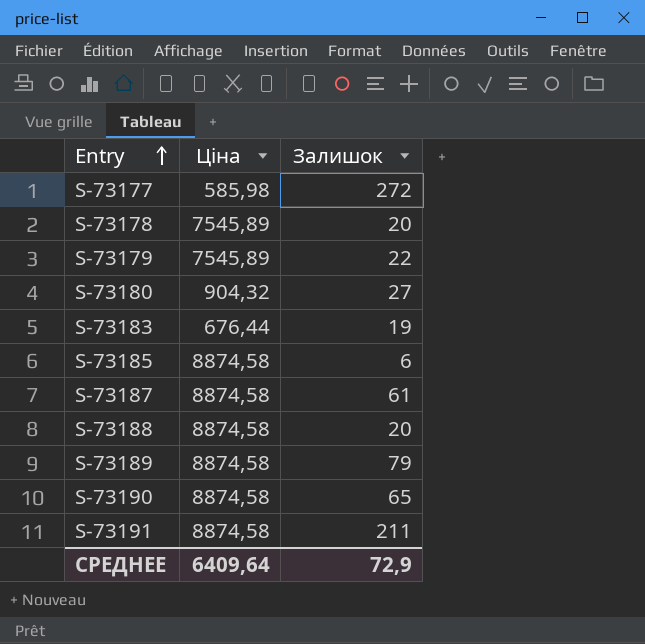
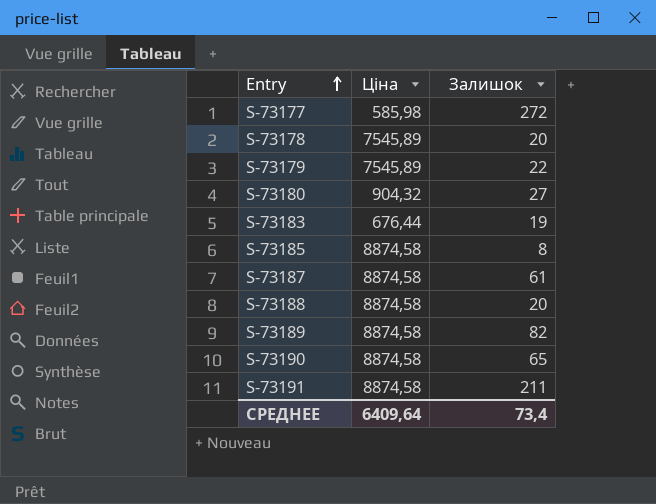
S-73185 | Залишок: 6 -> 8
S-73189 | Залишок: 79 -> 82
СРЕДНЕЕ | Залишок: 72,9 -> 73,4

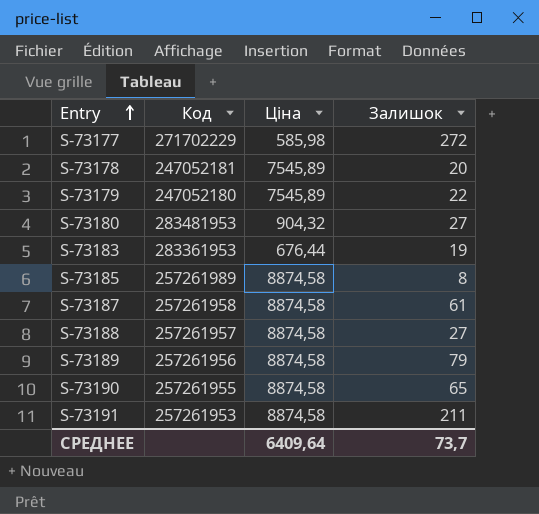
column Код | position: none -> 2
S-73188 | Залишок: 20 -> 27
S-73189 | Залишок: 82 -> 79
СРЕДНЕЕ | Залишок: 73,4 -> 73,7

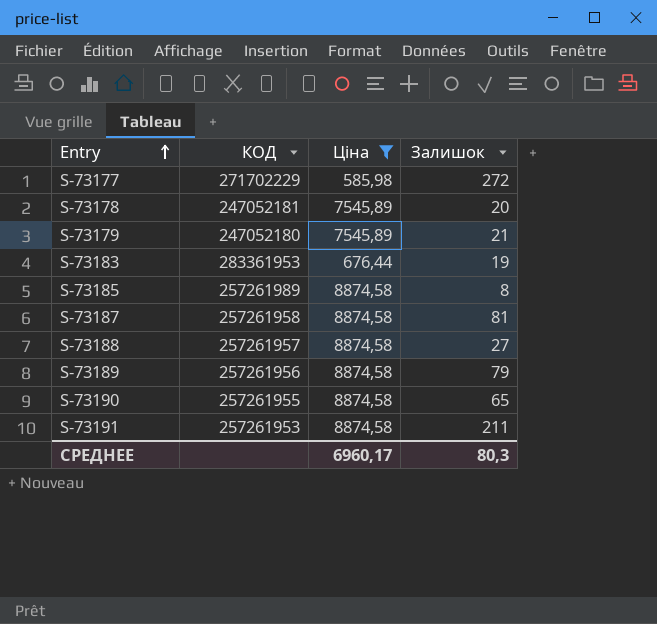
filter: none -> Ціна != 904,32
column name: Код -> КОД
S-73179 | Залишок: 22 -> 21
S-73187 | Залишок: 61 -> 81
СРЕДНЕЕ | Ціна: 6409,64 -> 6960,17
СРЕДНЕЕ | Залишок: 73,7 -> 80,3

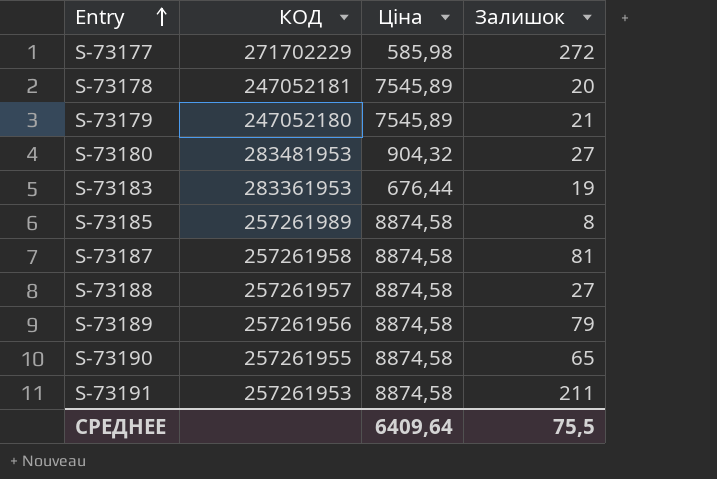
filter: Ціна != 904,32 -> none
СРЕДНЕЕ | Ціна: 6960,17 -> 6409,64
СРЕДНЕЕ | Залишок: 80,3 -> 75,5

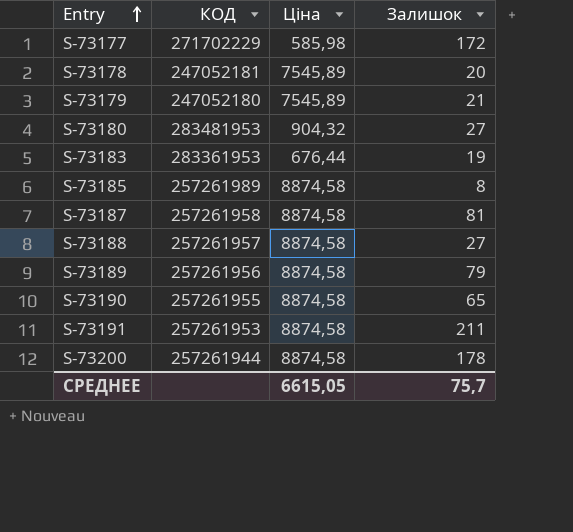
S-73177 | Залишок: 272 -> 172
row S-73200: none -> 257261944 | 8874,58 | 178
СРЕДНЕЕ | Ціна: 6409,64 -> 6615,05
СРЕДНЕЕ | Залишок: 75,5 -> 75,7

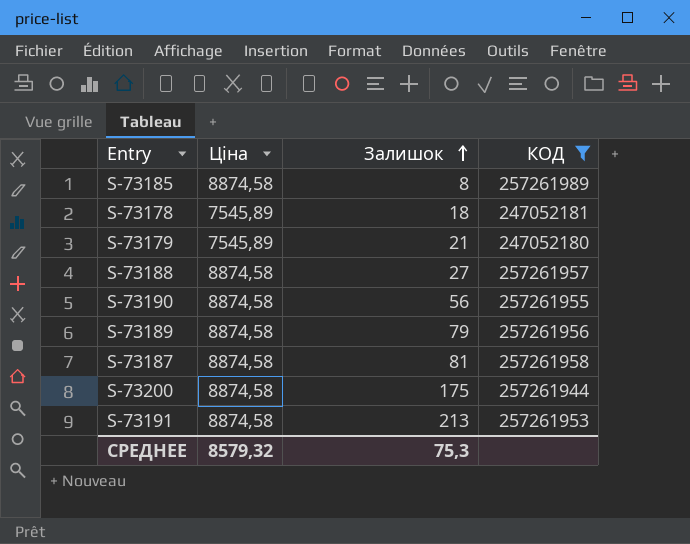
filter: none -> КОД <= 257261989
row order: Entry ascending -> Залишок ascending
column КОД | position: 2 -> 4
S-73178 | Залишок: 20 -> 18
S-73190 | Залишок: 65 -> 56
S-73200 | Залишок: 178 -> 175
S-73191 | Залишок: 211 -> 213
СРЕДНЕЕ | Ціна: 6615,05 -> 8579,32
СРЕДНЕЕ | Залишок: 75,7 -> 75,3

